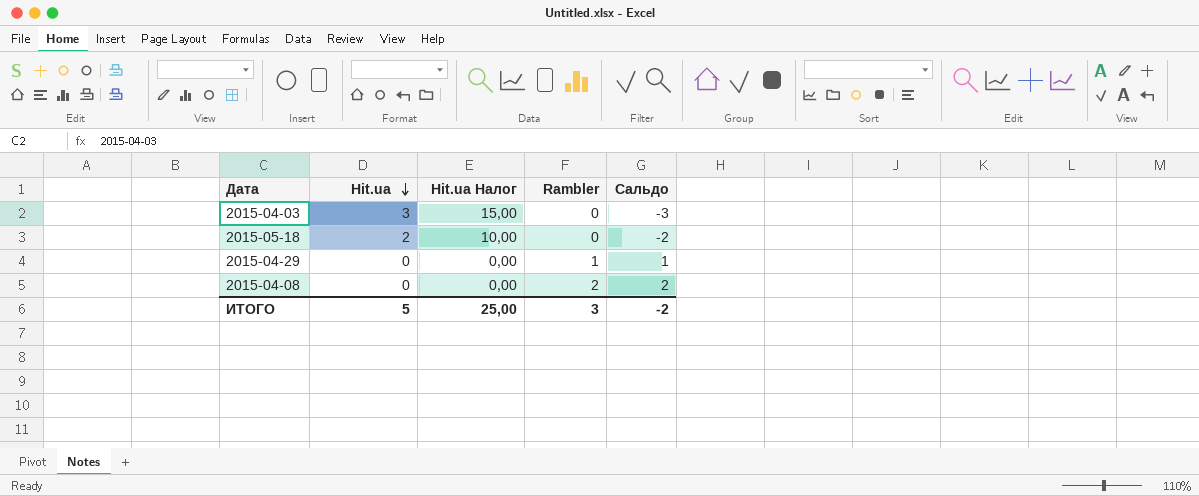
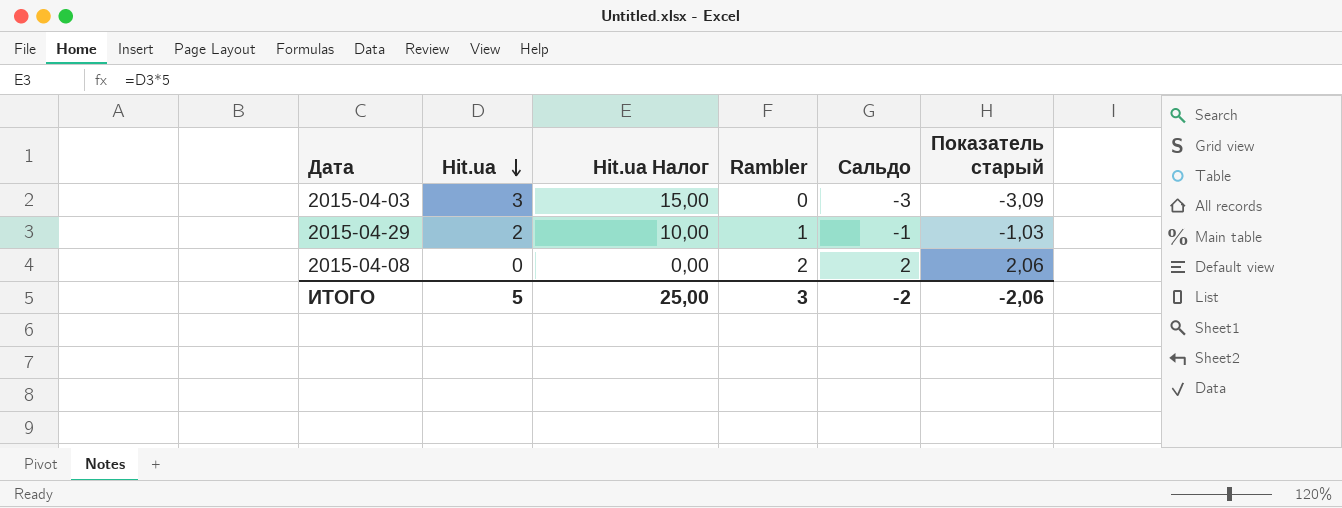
column Показатель старый | formula: none -> [Сальдо] * 1,03
row 2015-05-18: 2 | 10,00 | 0 | -2 -> none
2015-04-29 | Hit.ua: 0 -> 2
2015-04-29 | Hit.ua Налог: 0,00 -> 10,00
2015-04-29 | Сальдо: 1 -> -1

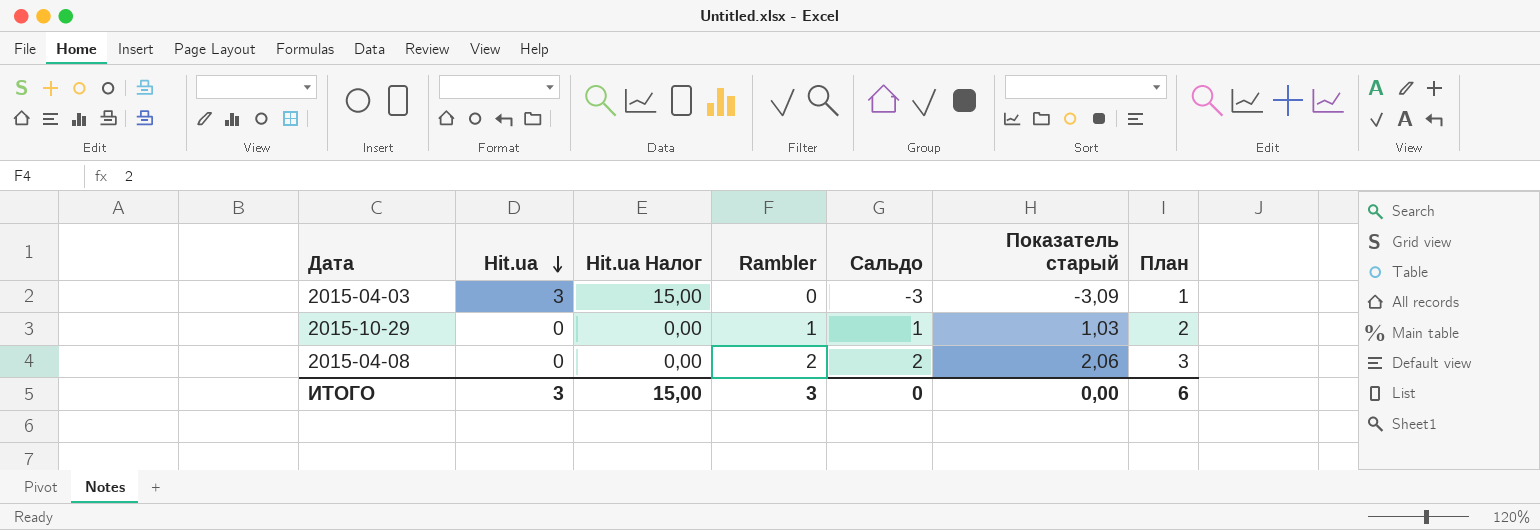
column План | formula: none -> [Rambler] + 1
row 2015-04-29: 2 | 10,00 | 1 | -1 | -1,03 -> none
row 2015-10-29: none -> 0 | 0,00 | 1 | 1 | 1,03 | 2
ИТОГО | Hit.ua: 5 -> 3
ИТОГО | Hit.ua Налог: 25,00 -> 15,00
ИТОГО | Сальдо: -2 -> 0
ИТОГО | Показатель старый: -2,06 -> 0,00

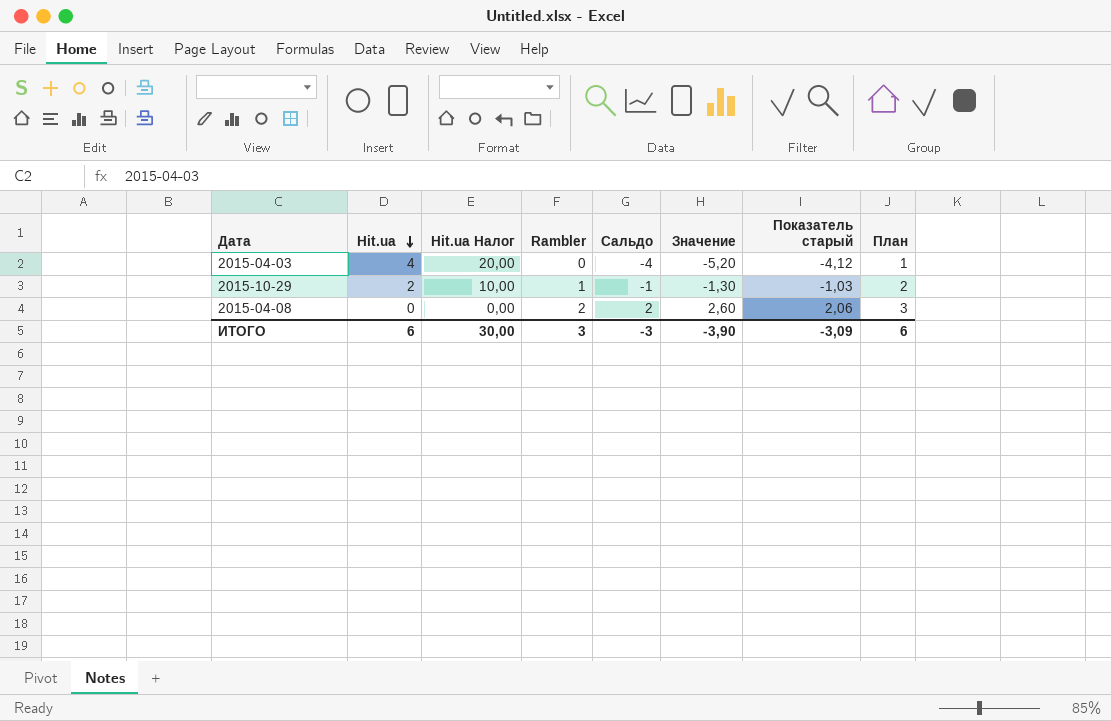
column Значение | formula: none -> [Сальдо] * 1,3
2015-04-03 | Hit.ua: 3 -> 4
2015-04-03 | Hit.ua Налог: 15,00 -> 20,00
2015-04-03 | Сальдо: -3 -> -4
2015-04-03 | Показатель старый: -3,09 -> -4,12
2015-10-29 | Hit.ua: 0 -> 2
2015-10-29 | Hit.ua Налог: 0,00 -> 10,00
2015-10-29 | Сальдо: 1 -> -1
2015-10-29 | Показатель старый: 1,03 -> -1,03
ИТОГО | Hit.ua: 3 -> 6
ИТОГО | Hit.ua Налог: 15,00 -> 30,00
ИТОГО | Сальдо: 0 -> -3
ИТОГО | Показатель старый: 0,00 -> -3,09

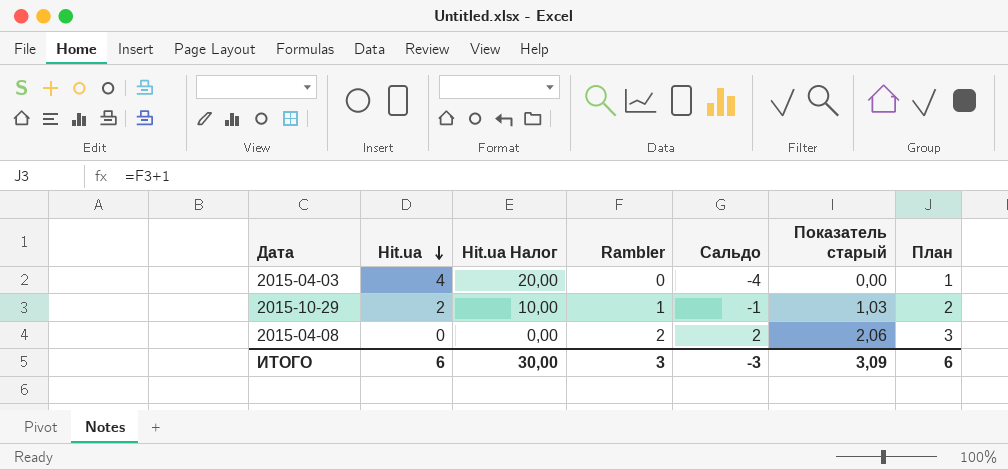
column Значение | formula: [Сальдо] * 1,3 -> none
column Показатель старый | formula: [Сальдо] * 1,03 -> [Rambler] * 1,03
ИТОГО | Показатель старый: -3,09 -> 3,09

